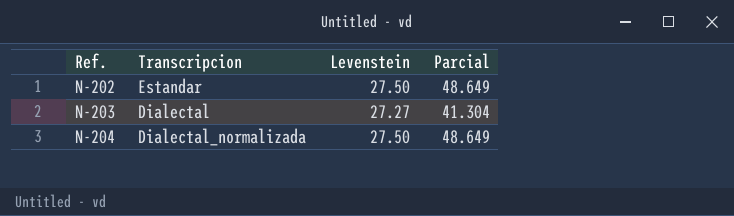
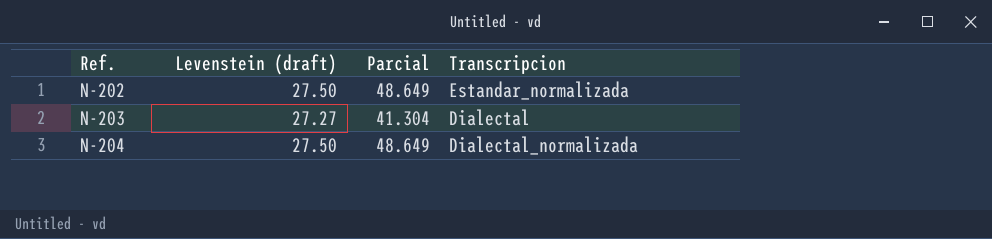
column name: Levenstein -> Levenstein (draft)
column Transcripcion | position: 2 -> 4
N-202 | Transcripcion: Estandar -> Estandar_normalizada

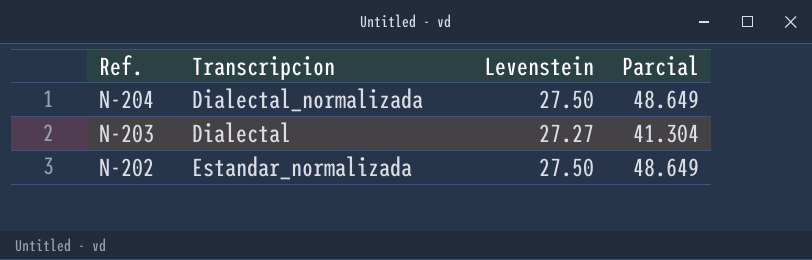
row order: Ref. ascending -> Ref. descending
column Transcripcion | position: 4 -> 2
column name: Levenstein (draft) -> Levenstein

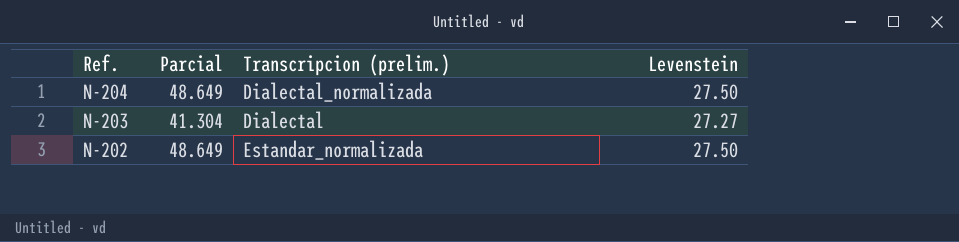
column Parcial | position: 4 -> 2
column name: Transcripcion -> Transcripcion (prelim.)

